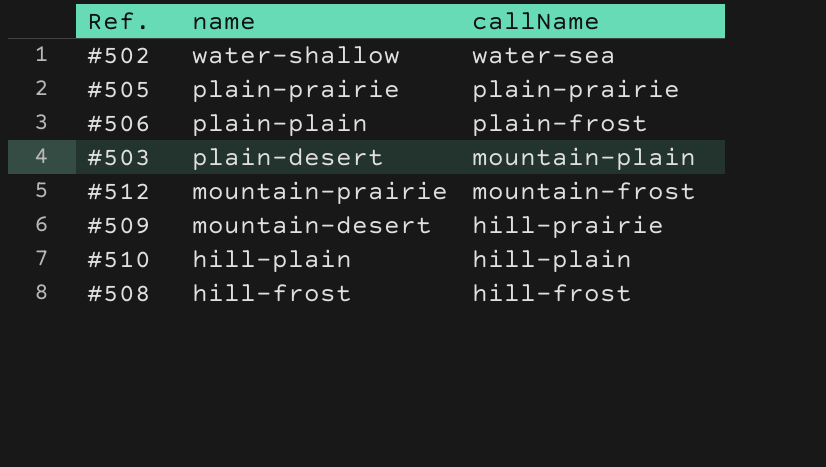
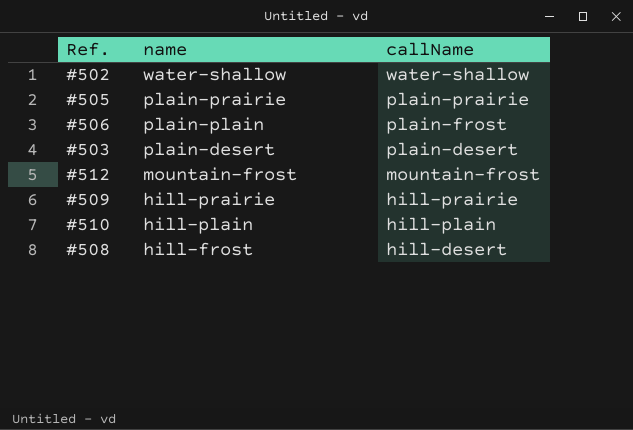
#502 | callName: water-sea -> water-shallow
#503 | callName: mountain-plain -> plain-desert
#512 | name: mountain-prairie -> mountain-frost
#509 | name: mountain-desert -> hill-prairie
#508 | callName: hill-frost -> hill-desert

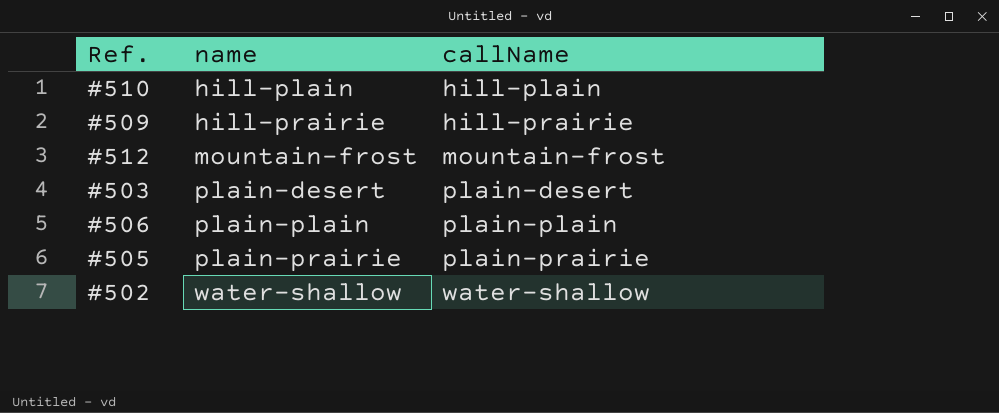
row order: name descending -> name ascending
row #508: hill-frost | hill-desert -> none
#506 | callName: plain-frost -> plain-plain

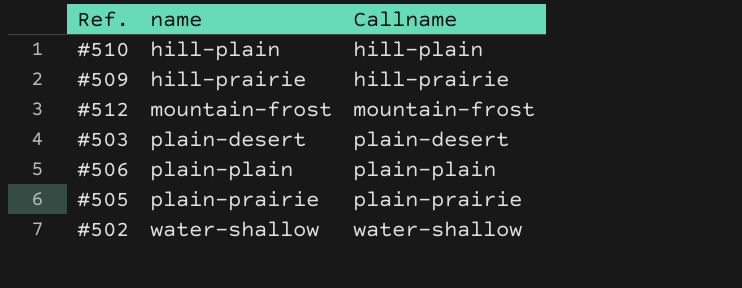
column name: callName -> Callname

